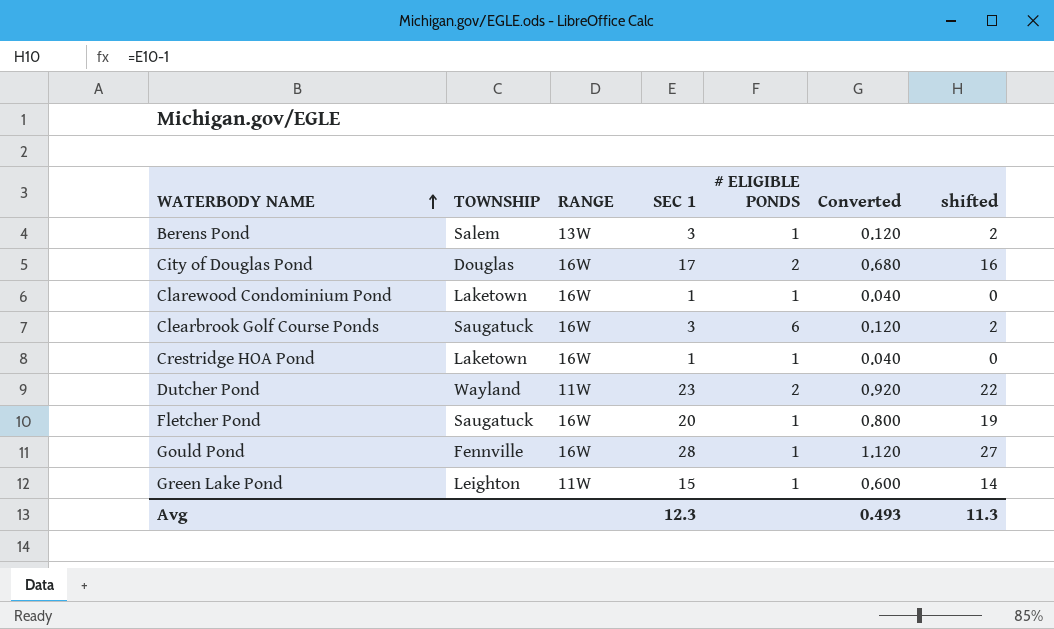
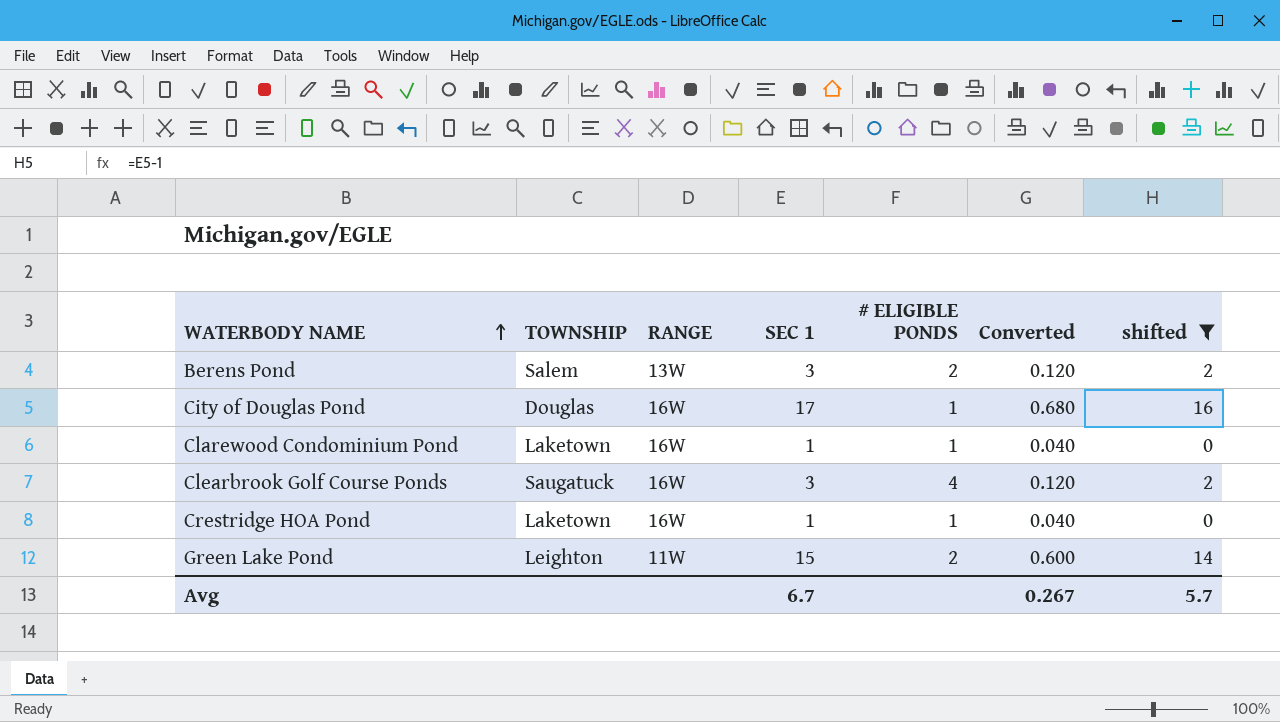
filter: none -> shifted <= 16
Berens Pond | # ELIGIBLE PONDS: 1 -> 2
City of Douglas Pond | # ELIGIBLE PONDS: 2 -> 1
Clearbrook Golf Course Ponds | # ELIGIBLE PONDS: 6 -> 4
Green Lake Pond | # ELIGIBLE PONDS: 1 -> 2
Avg | SEC 1: 12.3 -> 6.7
Avg | Converted: 0.493 -> 0.267
Avg | shifted: 11.3 -> 5.7

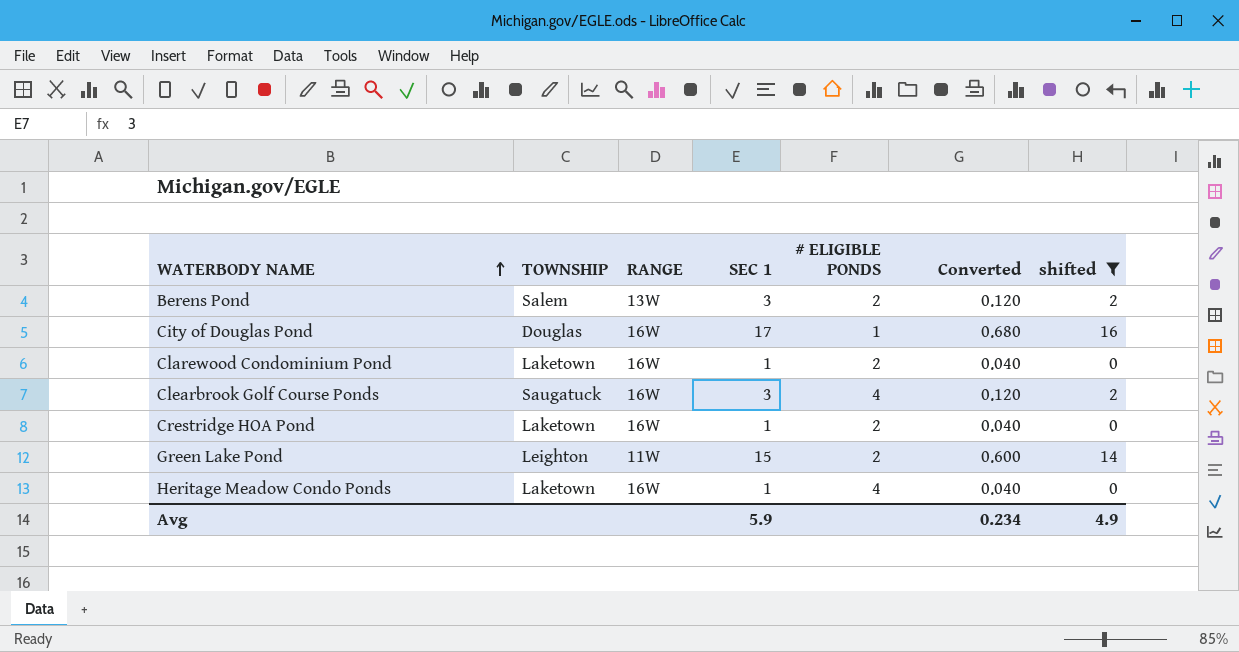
Clarewood Condominium Pond | # ELIGIBLE PONDS: 1 -> 2
Crestridge HOA Pond | # ELIGIBLE PONDS: 1 -> 2
row Heritage Meadow Condo Ponds: none -> Laketown | 16W | 1 | 4 | 0.040 | 0
Avg | SEC 1: 6.7 -> 5.9
Avg | Converted: 0.267 -> 0.234
Avg | shifted: 5.7 -> 4.9

